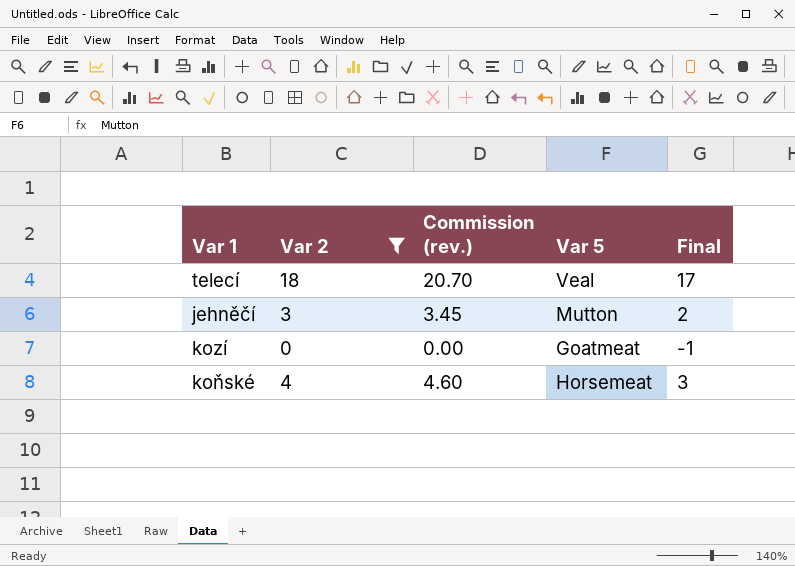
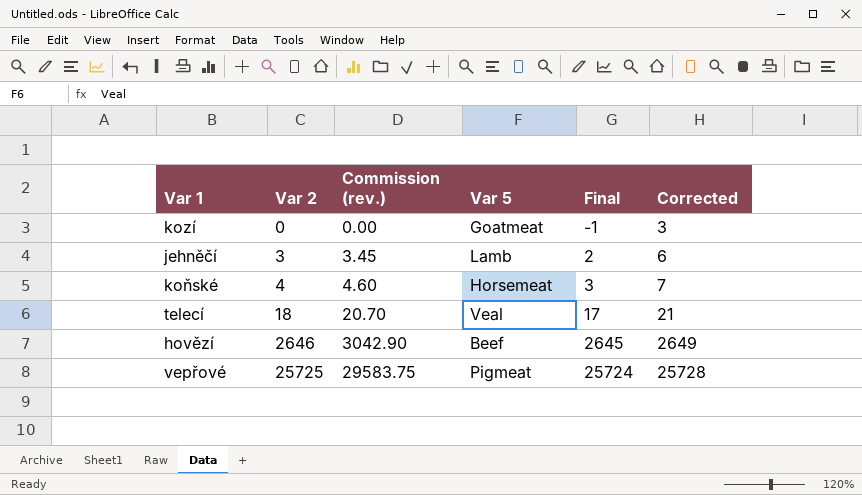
filter: Var 2 <= 18 -> none
row order: none -> Var 2 ascending
column Corrected | formula: none -> [Var 2] + 3
jehněčí | Var 5: Mutton -> Lamb

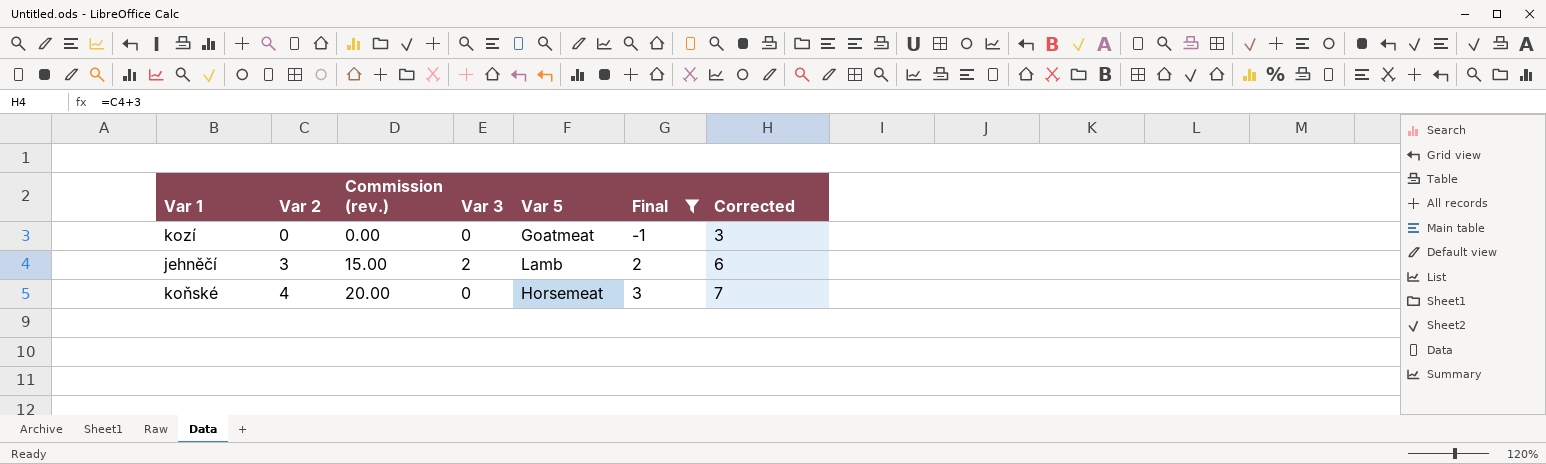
filter: none -> Final <= 3
column Commission (rev.) | formula: [Var 2] * 1.15 -> [Var 2] * 5
column Var 3 | position: none -> 4

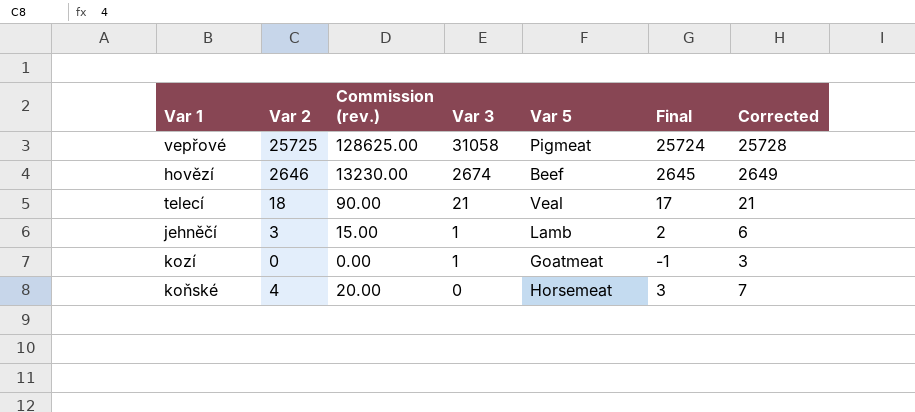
filter: Final <= 3 -> none
row order: Var 2 ascending -> Var 3 descending
jehněčí | Var 3: 2 -> 1
kozí | Var 3: 0 -> 1

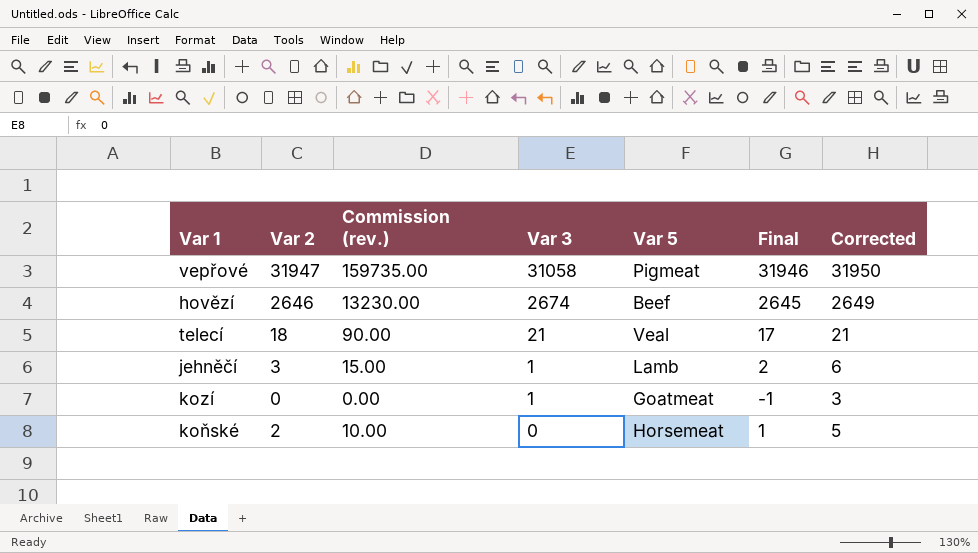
vepřové | Var 2: 25725 -> 31947
vepřové | Commission (rev.): 128625.00 -> 159735.00
vepřové | Final: 25724 -> 31946
vepřové | Corrected: 25728 -> 31950
koňské | Var 2: 4 -> 2
koňské | Commission (rev.): 20.00 -> 10.00
koňské | Final: 3 -> 1
koňské | Corrected: 7 -> 5

